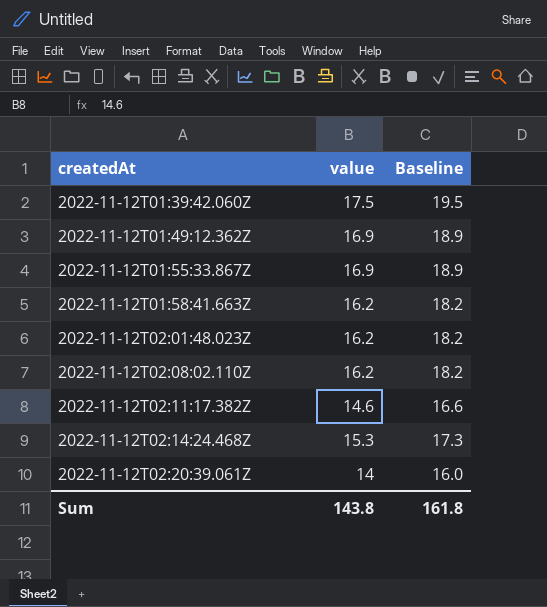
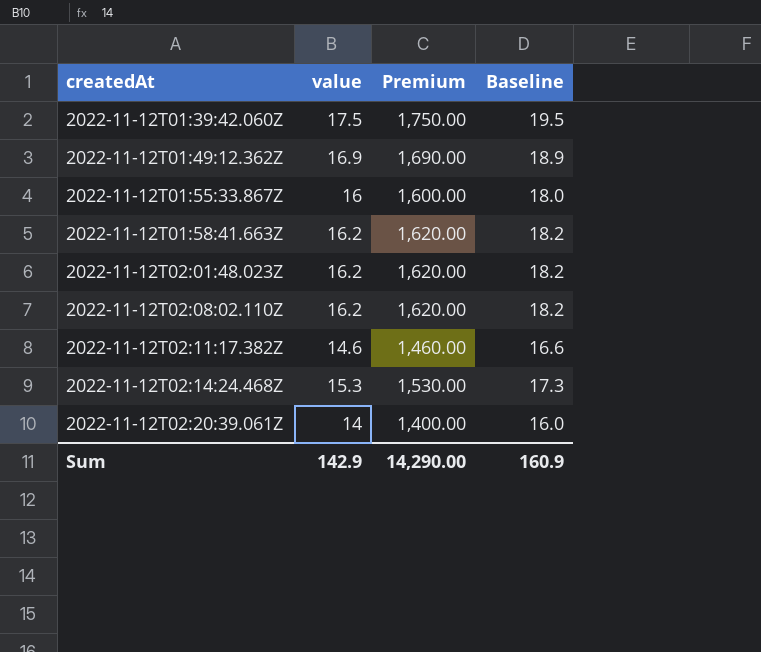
column Premium | formula: none -> [value] * 100
2022-11-12T01:55:33.867Z | value: 16.9 -> 16
2022-11-12T01:55:33.867Z | Baseline: 18.9 -> 18.0
Sum | value: 143.8 -> 142.9
Sum | Baseline: 161.8 -> 160.9

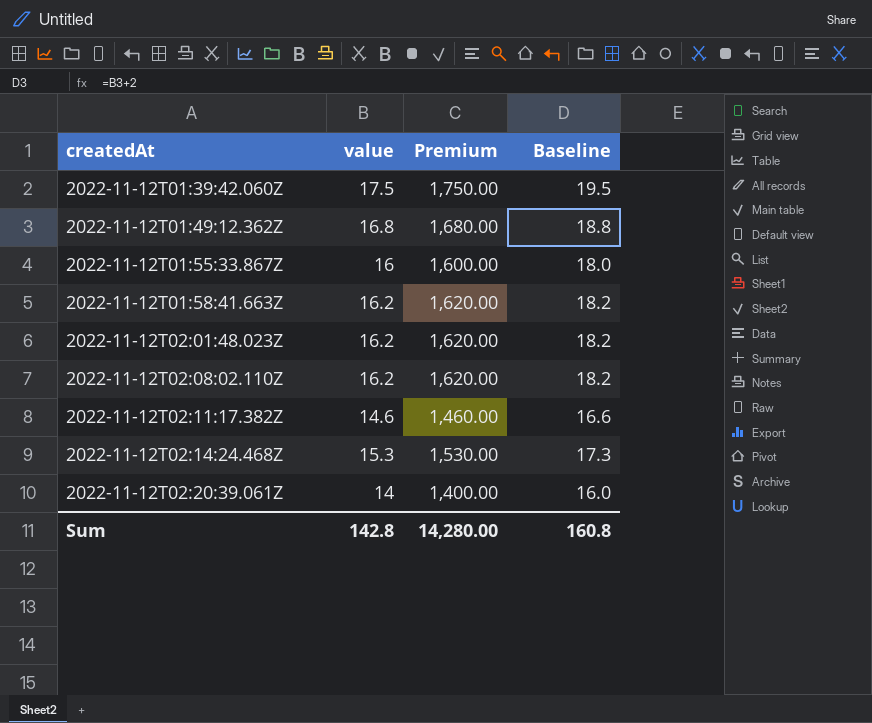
2022-11-12T01:49:12.362Z | value: 16.9 -> 16.8
2022-11-12T01:49:12.362Z | Premium: 1,690.00 -> 1,680.00
2022-11-12T01:49:12.362Z | Baseline: 18.9 -> 18.8
Sum | value: 142.9 -> 142.8
Sum | Premium: 14,290.00 -> 14,280.00
Sum | Baseline: 160.9 -> 160.8

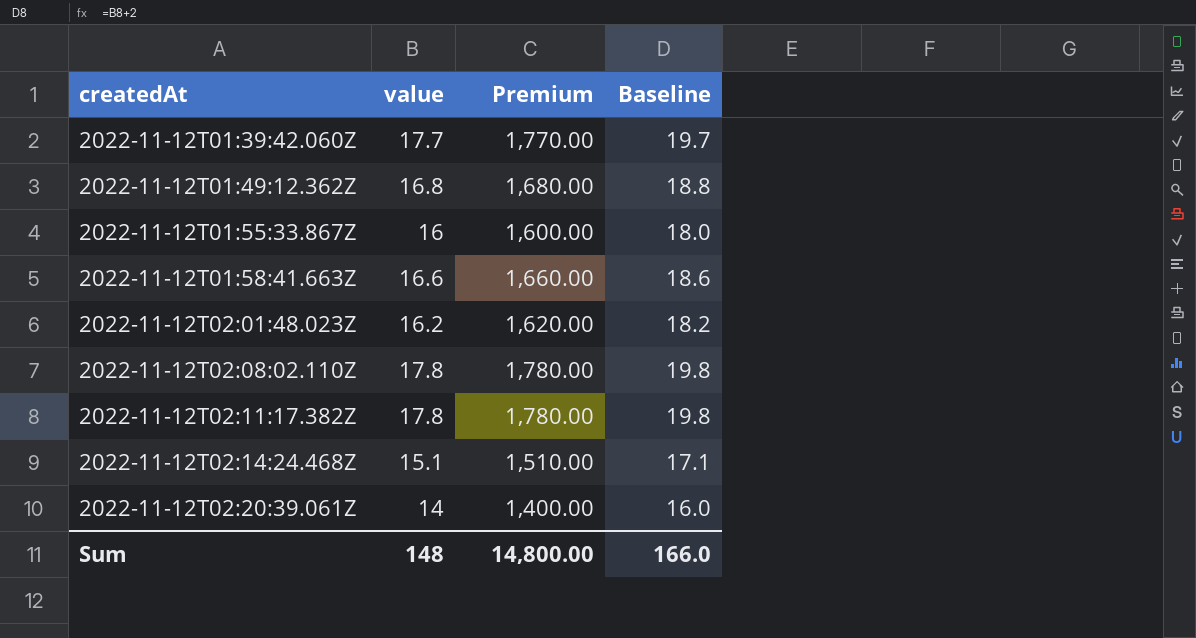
2022-11-12T01:39:42.060Z | value: 17.5 -> 17.7
2022-11-12T01:39:42.060Z | Premium: 1,750.00 -> 1,770.00
2022-11-12T01:39:42.060Z | Baseline: 19.5 -> 19.7
2022-11-12T01:58:41.663Z | value: 16.2 -> 16.6
2022-11-12T01:58:41.663Z | Premium: 1,620.00 -> 1,660.00
2022-11-12T01:58:41.663Z | Baseline: 18.2 -> 18.6
2022-11-12T02:08:02.110Z | value: 16.2 -> 17.8
2022-11-12T02:08:02.110Z | Premium: 1,620.00 -> 1,780.00
2022-11-12T02:08:02.110Z | Baseline: 18.2 -> 19.8
2022-11-12T02:11:17.382Z | value: 14.6 -> 17.8
2022-11-12T02:11:17.382Z | Premium: 1,460.00 -> 1,780.00
2022-11-12T02:11:17.382Z | Baseline: 16.6 -> 19.8
2022-11-12T02:14:24.468Z | value: 15.3 -> 15.1
2022-11-12T02:14:24.468Z | Premium: 1,530.00 -> 1,510.00
2022-11-12T02:14:24.468Z | Baseline: 17.3 -> 17.1
Sum | value: 142.8 -> 148
Sum | Premium: 14,280.00 -> 14,800.00
Sum | Baseline: 160.8 -> 166.0

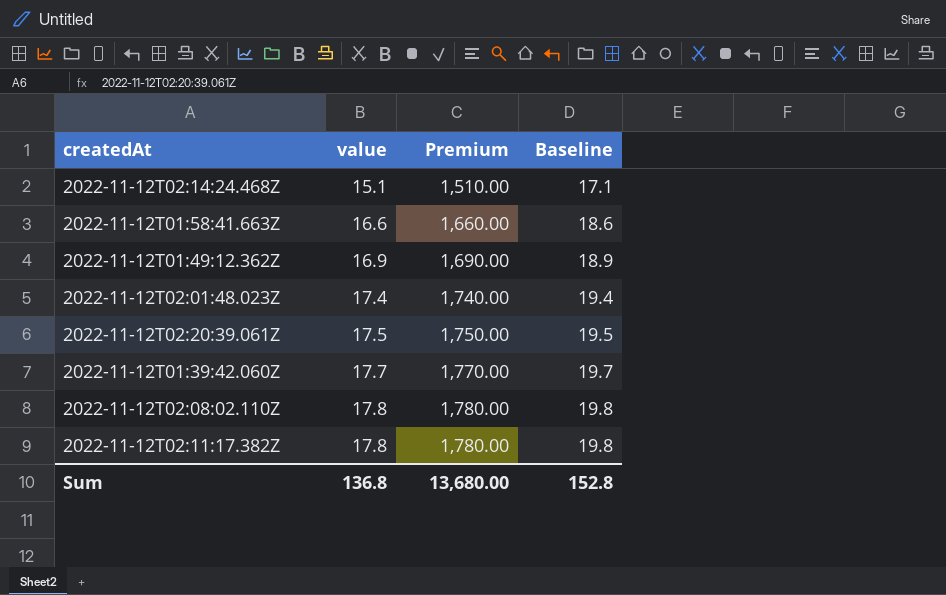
row order: createdAt ascending -> value ascending
row 2022-11-12T01:55:33.867Z: 16 | 1,600.00 | 18.0 -> none
2022-11-12T01:49:12.362Z | value: 16.8 -> 16.9
2022-11-12T01:49:12.362Z | Premium: 1,680.00 -> 1,690.00
2022-11-12T01:49:12.362Z | Baseline: 18.8 -> 18.9
2022-11-12T02:01:48.023Z | value: 16.2 -> 17.4
2022-11-12T02:01:48.023Z | Premium: 1,620.00 -> 1,740.00
2022-11-12T02:01:48.023Z | Baseline: 18.2 -> 19.4
2022-11-12T02:20:39.061Z | value: 14 -> 17.5
2022-11-12T02:20:39.061Z | Premium: 1,400.00 -> 1,750.00
2022-11-12T02:20:39.061Z | Baseline: 16.0 -> 19.5
Sum | value: 148 -> 136.8
Sum | Premium: 14,800.00 -> 13,680.00
Sum | Baseline: 166.0 -> 152.8

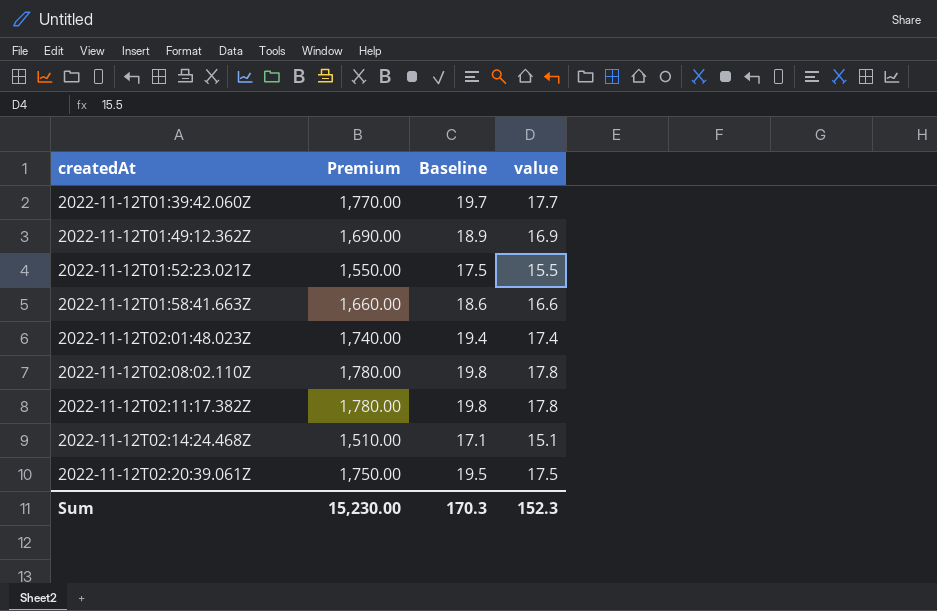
row order: value ascending -> createdAt ascending
column value | position: 2 -> 4
row 2022-11-12T01:52:23.021Z: none -> 1,550.00 | 17.5 | 15.5
Sum | Premium: 13,680.00 -> 15,230.00
Sum | Baseline: 152.8 -> 170.3
Sum | value: 136.8 -> 152.3

